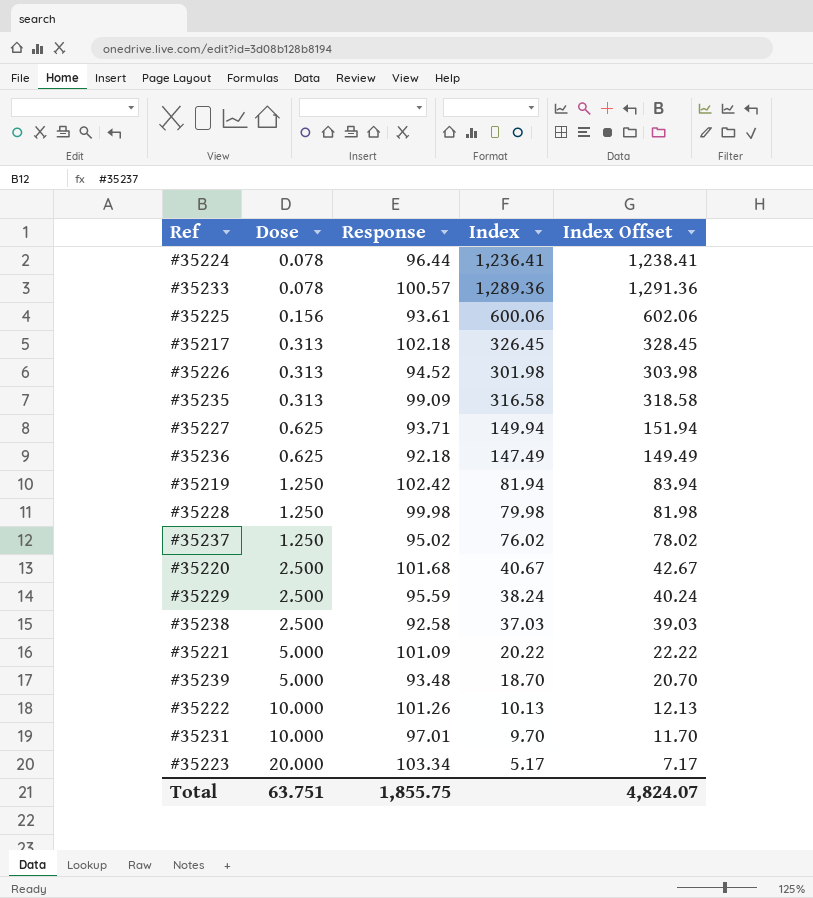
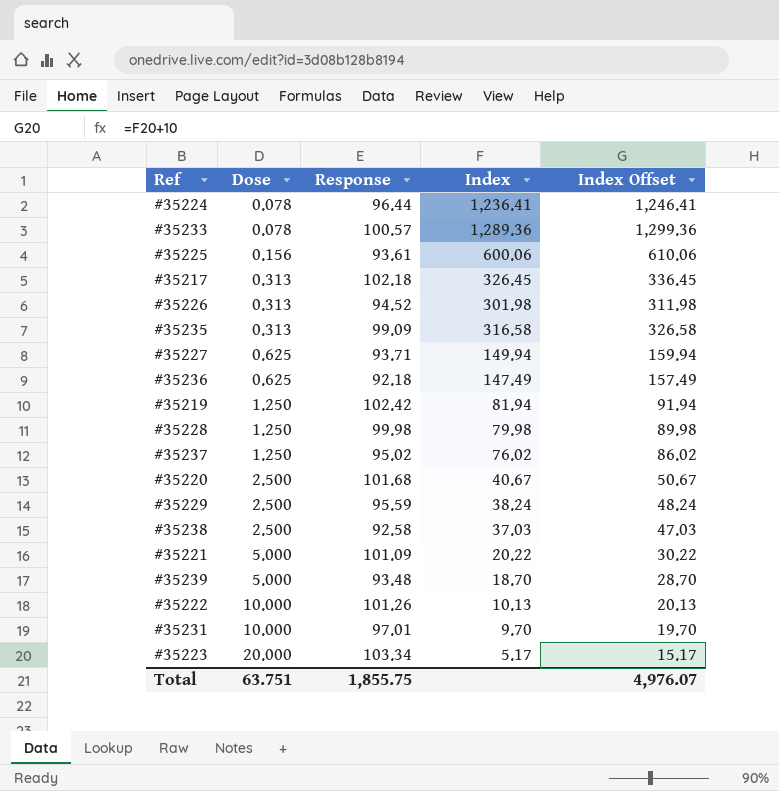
column Index Offset | formula: [Index] + 2 -> [Index] + 10
Total | Index Offset: 4,824.07 -> 4,976.07

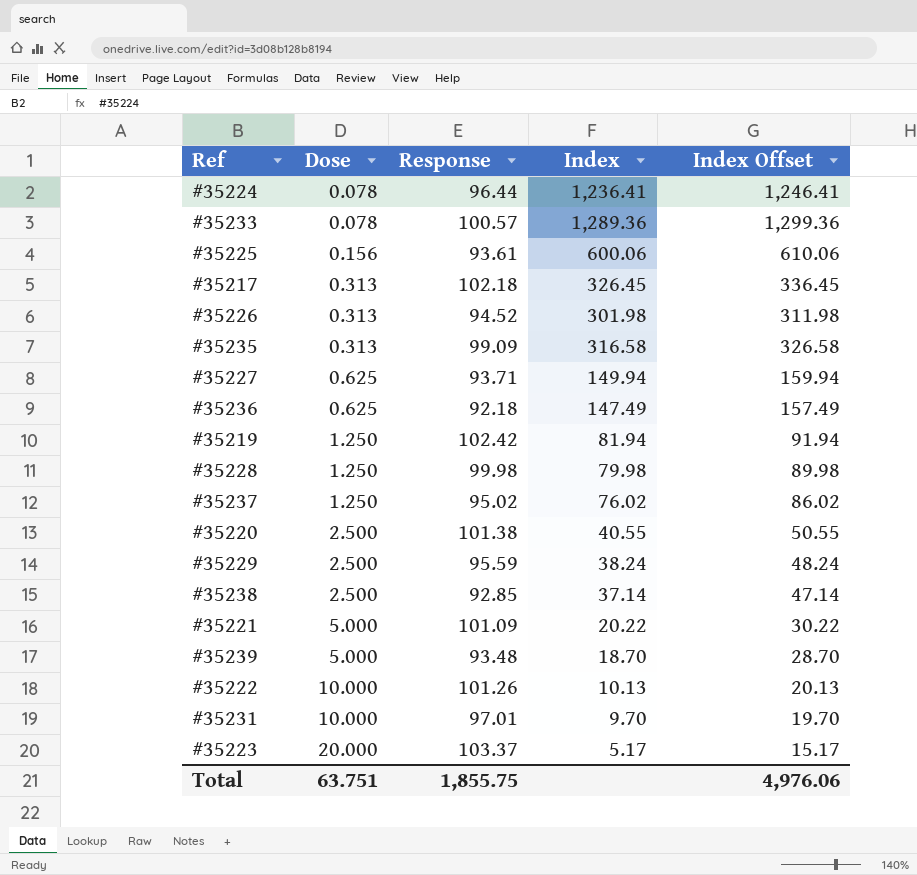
#35220 | Response: 101.68 -> 101.38
#35220 | Index: 40.67 -> 40.55
#35220 | Index Offset: 50.67 -> 50.55
#35238 | Response: 92.58 -> 92.85
#35238 | Index: 37.03 -> 37.14
#35238 | Index Offset: 47.03 -> 47.14
#35223 | Response: 103.34 -> 103.37
Total | Index Offset: 4,976.07 -> 4,976.06

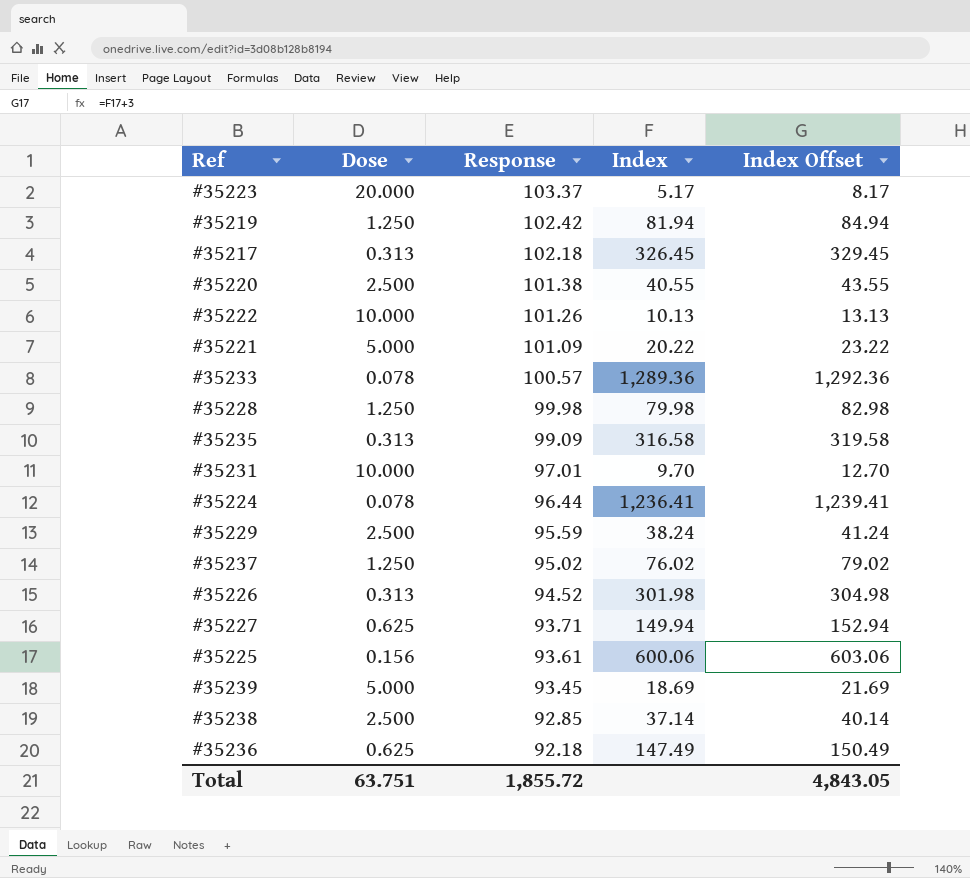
row order: Dose ascending -> Response descending
column Index Offset | formula: [Index] + 10 -> [Index] + 3
#35239 | Response: 93.48 -> 93.45
#35239 | Index: 18.70 -> 18.69
Total | Response: 1,855.75 -> 1,855.72
Total | Index Offset: 4,976.06 -> 4,843.05

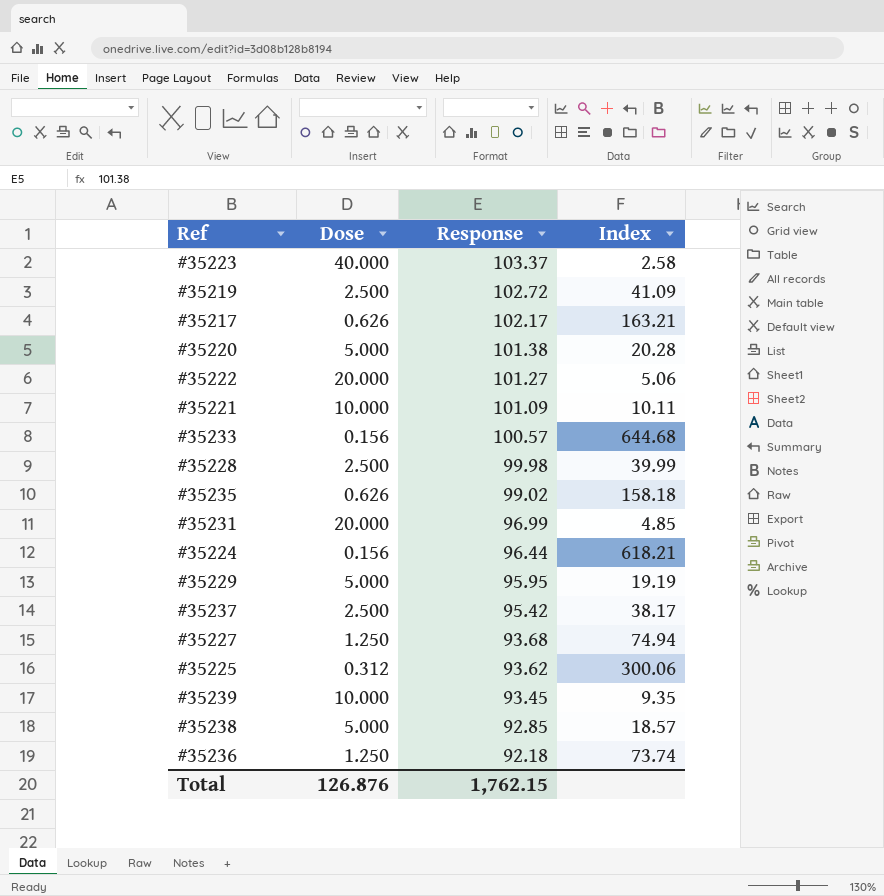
column Index Offset | formula: [Index] + 3 -> none
row #35226: 0.313 | 94.52 | 301.98 | 304.98 -> none
#35223 | Dose: 20.000 -> 40.000
#35223 | Index: 5.17 -> 2.58
#35219 | Dose: 1.250 -> 2.500
#35219 | Response: 102.42 -> 102.72
#35219 | Index: 81.94 -> 41.09
#35217 | Dose: 0.313 -> 0.626
#35217 | Response: 102.18 -> 102.17
#35217 | Index: 326.45 -> 163.21
#35220 | Dose: 2.500 -> 5.000
#35220 | Index: 40.55 -> 20.28
#35222 | Dose: 10.000 -> 20.000
#35222 | Response: 101.26 -> 101.27
#35222 | Index: 10.13 -> 5.06
#35221 | Dose: 5.000 -> 10.000
#35221 | Index: 20.22 -> 10.11
#35233 | Dose: 0.078 -> 0.156
#35233 | Index: 1,289.36 -> 644.68
#35228 | Dose: 1.250 -> 2.500
#35228 | Index: 79.98 -> 39.99
#35235 | Dose: 0.313 -> 0.626
#35235 | Response: 99.09 -> 99.02
#35235 | Index: 316.58 -> 158.18
#35231 | Dose: 10.000 -> 20.000
#35231 | Response: 97.01 -> 96.99
#35231 | Index: 9.70 -> 4.85
#35224 | Dose: 0.078 -> 0.156
#35224 | Index: 1,236.41 -> 618.21
#35229 | Dose: 2.500 -> 5.000
#35229 | Response: 95.59 -> 95.95
#35229 | Index: 38.24 -> 19.19
#35237 | Dose: 1.250 -> 2.500
#35237 | Response: 95.02 -> 95.42
#35237 | Index: 76.02 -> 38.17
#35227 | Dose: 0.625 -> 1.250
#35227 | Response: 93.71 -> 93.68
#35227 | Index: 149.94 -> 74.94
#35225 | Dose: 0.156 -> 0.312
#35225 | Response: 93.61 -> 93.62
#35225 | Index: 600.06 -> 300.06
#35239 | Dose: 5.000 -> 10.000
#35239 | Index: 18.69 -> 9.35
#35238 | Dose: 2.500 -> 5.000
#35238 | Index: 37.14 -> 18.57
#35236 | Dose: 0.625 -> 1.250
#35236 | Index: 147.49 -> 73.74
Total | Dose: 63.751 -> 126.876
Total | Response: 1,855.72 -> 1,762.15

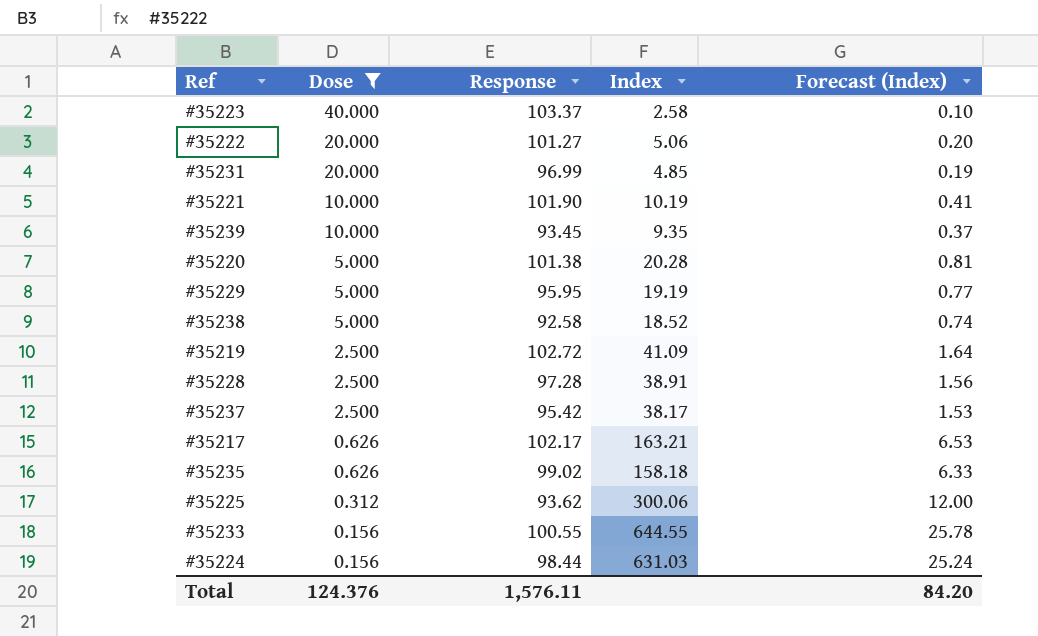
filter: none -> Dose != 1.250
row order: Response descending -> Dose descending
column Forecast (Index) | formula: none -> [Index] * 0.04
#35221 | Response: 101.09 -> 101.90
#35221 | Index: 10.11 -> 10.19
#35238 | Response: 92.85 -> 92.58
#35238 | Index: 18.57 -> 18.52
#35228 | Response: 99.98 -> 97.28
#35228 | Index: 39.99 -> 38.91
#35233 | Response: 100.57 -> 100.55
#35233 | Index: 644.68 -> 644.55
#35224 | Response: 96.44 -> 98.44
#35224 | Index: 618.21 -> 631.03
Total | Dose: 126.876 -> 124.376
Total | Response: 1,762.15 -> 1,576.11

